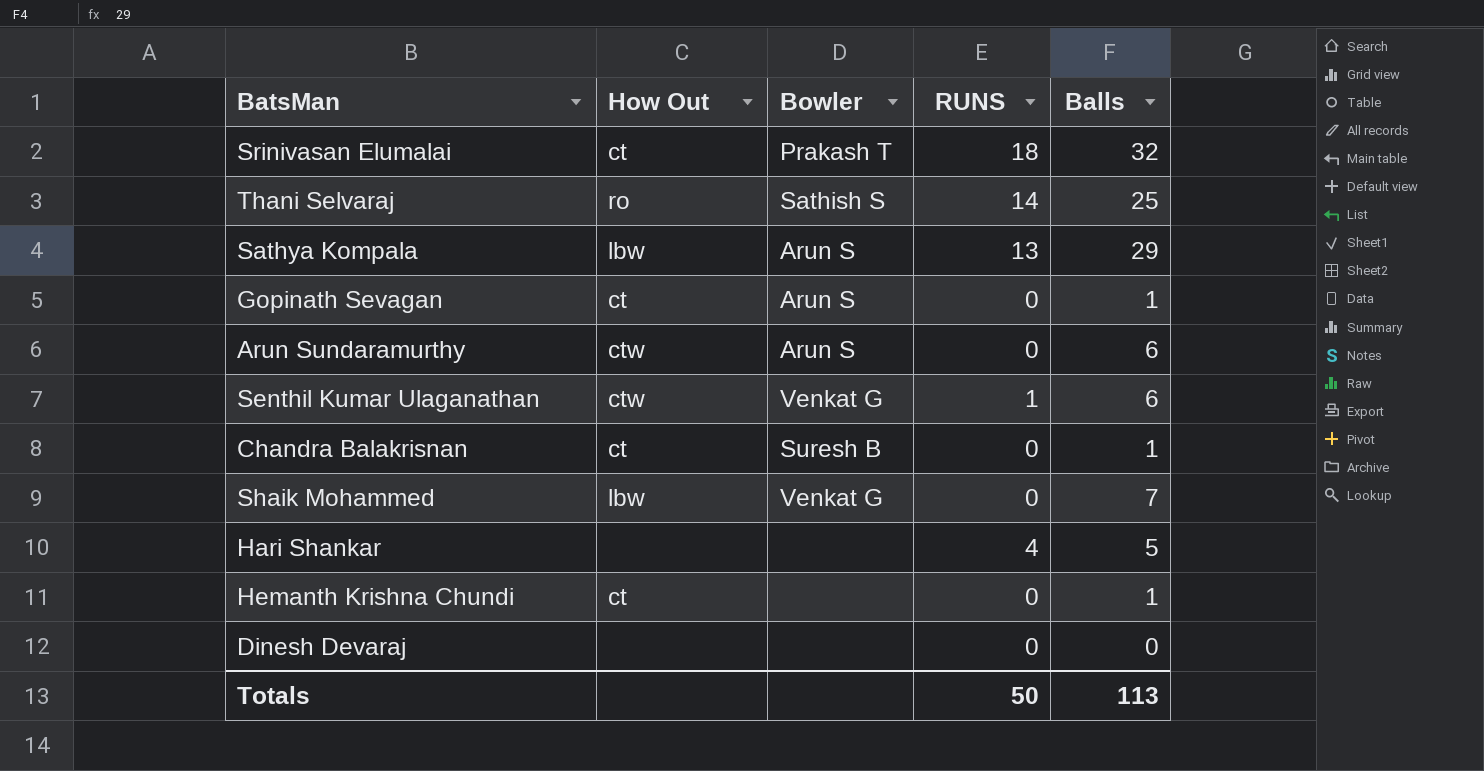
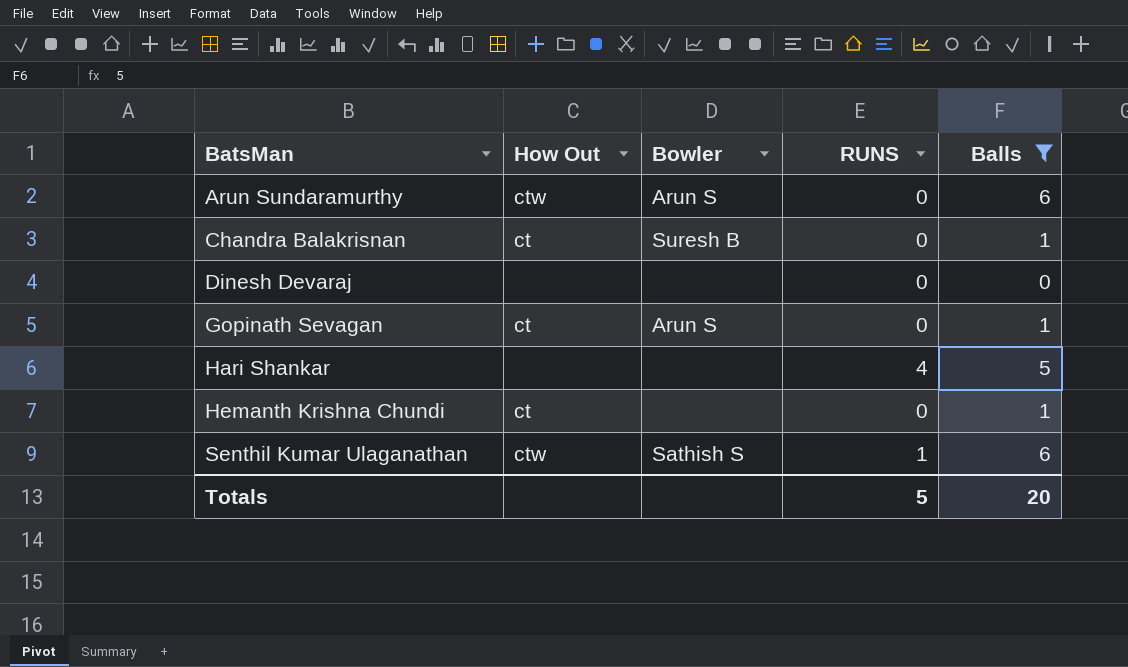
filter: none -> Balls <= 6
row order: none -> BatsMan ascending
Senthil Kumar Ulaganathan | Bowler: Venkat G -> Sathish S
Totals | RUNS: 50 -> 5
Totals | Balls: 113 -> 20

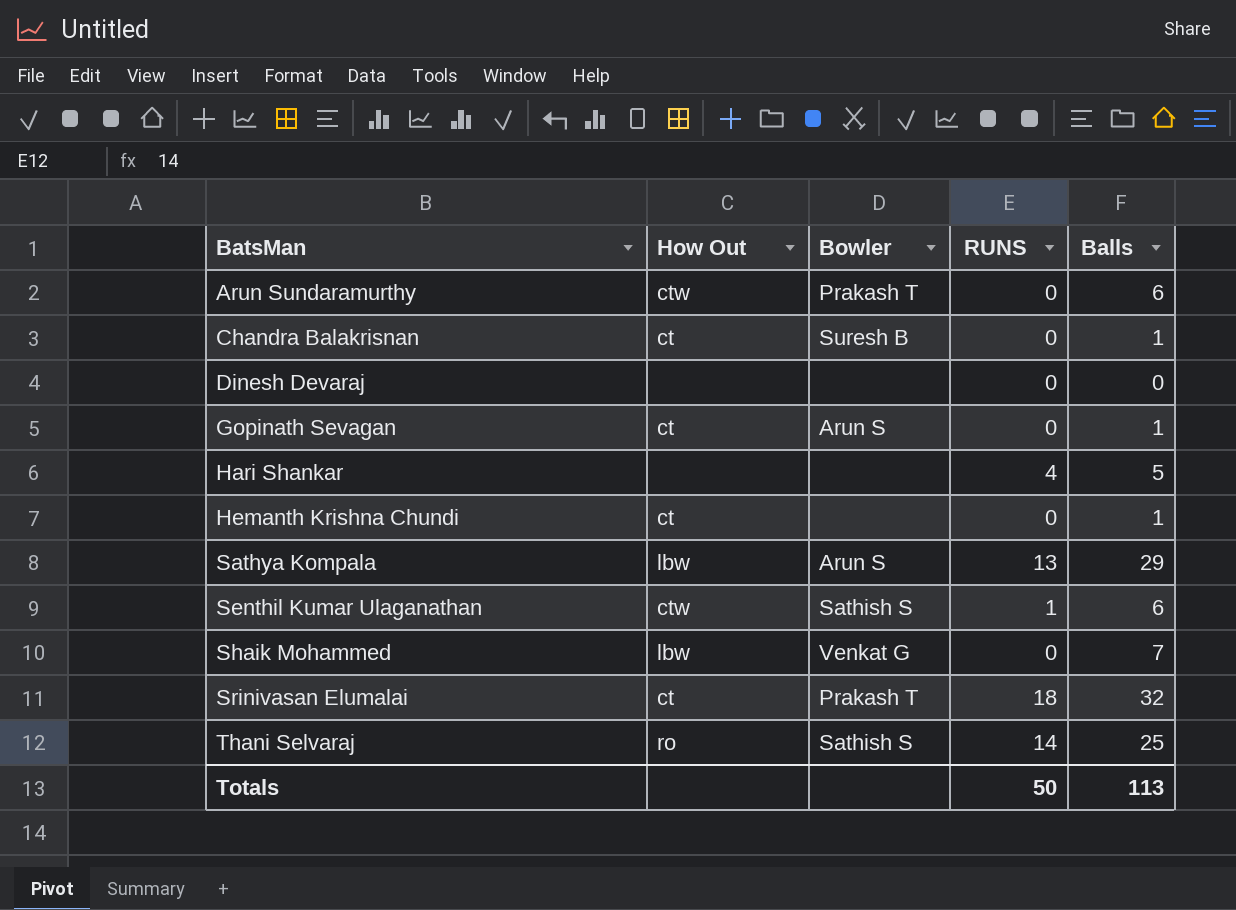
filter: Balls <= 6 -> none
Arun Sundaramurthy | Bowler: Arun S -> Prakash T
Totals | RUNS: 5 -> 50
Totals | Balls: 20 -> 113

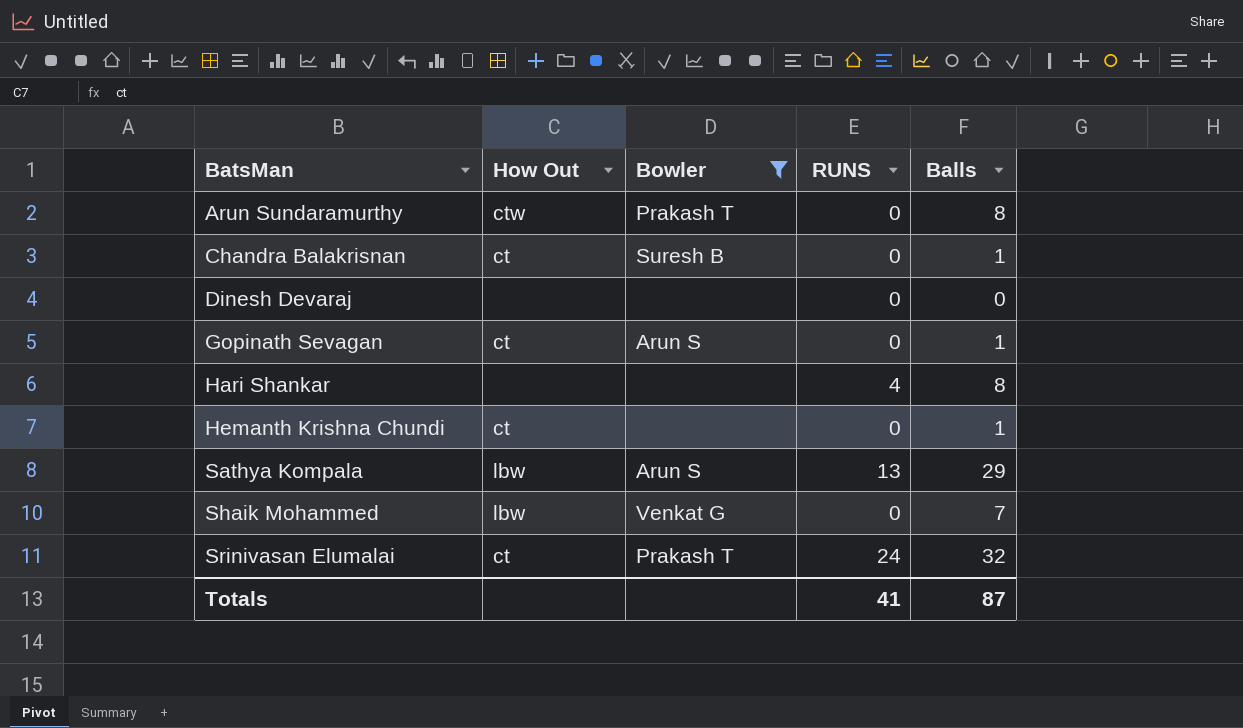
filter: none -> Bowler != Sathish S
Arun Sundaramurthy | Balls: 6 -> 8
Hari Shankar | Balls: 5 -> 8
Srinivasan Elumalai | RUNS: 18 -> 24
Totals | RUNS: 50 -> 41
Totals | Balls: 113 -> 87

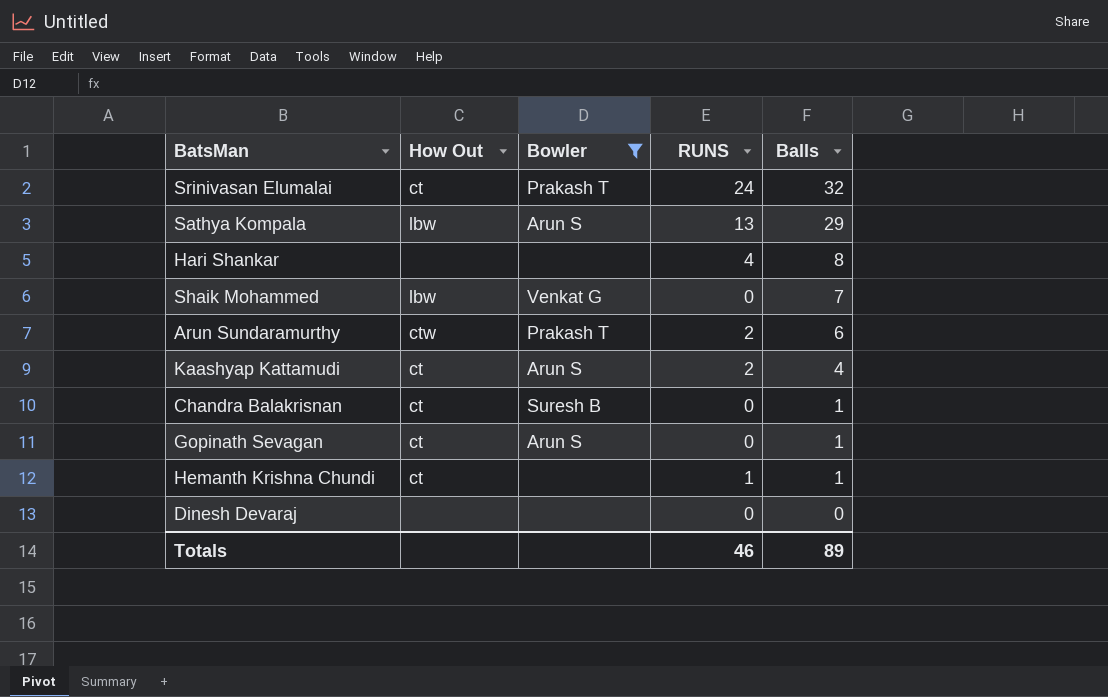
row order: BatsMan ascending -> Balls descending
Arun Sundaramurthy | RUNS: 0 -> 2
Arun Sundaramurthy | Balls: 8 -> 6
row Kaashyap Kattamudi: none -> ct | Arun S | 2 | 4
Hemanth Krishna Chundi | RUNS: 0 -> 1
Totals | RUNS: 41 -> 46
Totals | Balls: 87 -> 89

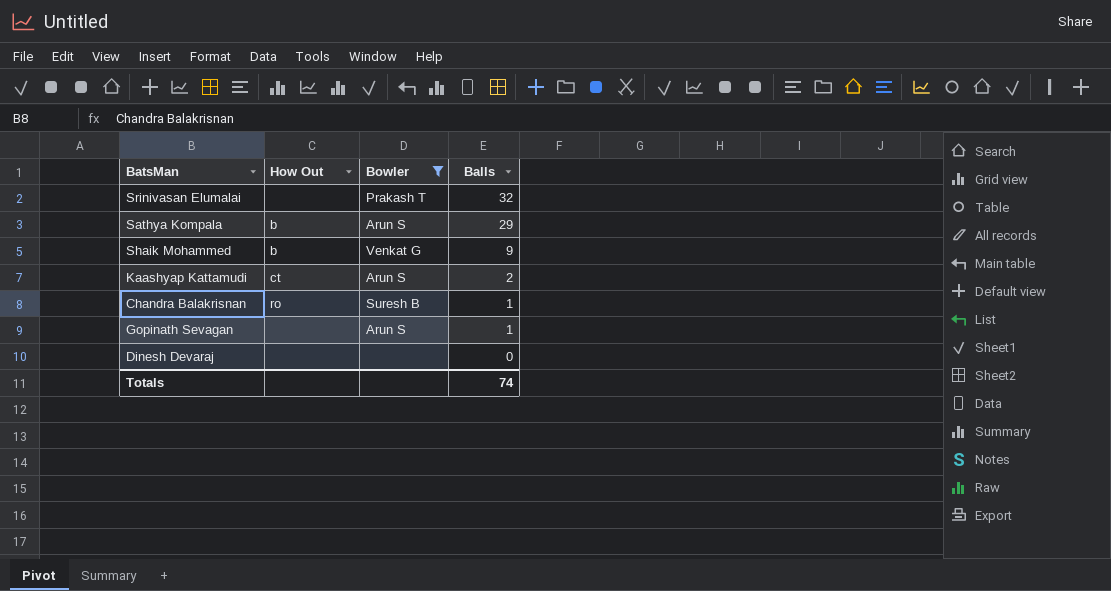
column RUNS | position: 4 -> none
row Hari Shankar: none | none | 4 | 8 -> none
row Arun Sundaramurthy: ctw | Prakash T | 2 | 6 -> none
row Hemanth Krishna Chundi: ct | none | 1 | 1 -> none
Srinivasan Elumalai | How Out: ct -> none
Sathya Kompala | How Out: lbw -> b
Shaik Mohammed | How Out: lbw -> b
Shaik Mohammed | Balls: 7 -> 9
Kaashyap Kattamudi | Balls: 4 -> 2
Chandra Balakrisnan | How Out: ct -> ro
Gopinath Sevagan | How Out: ct -> none
Totals | Balls: 89 -> 74

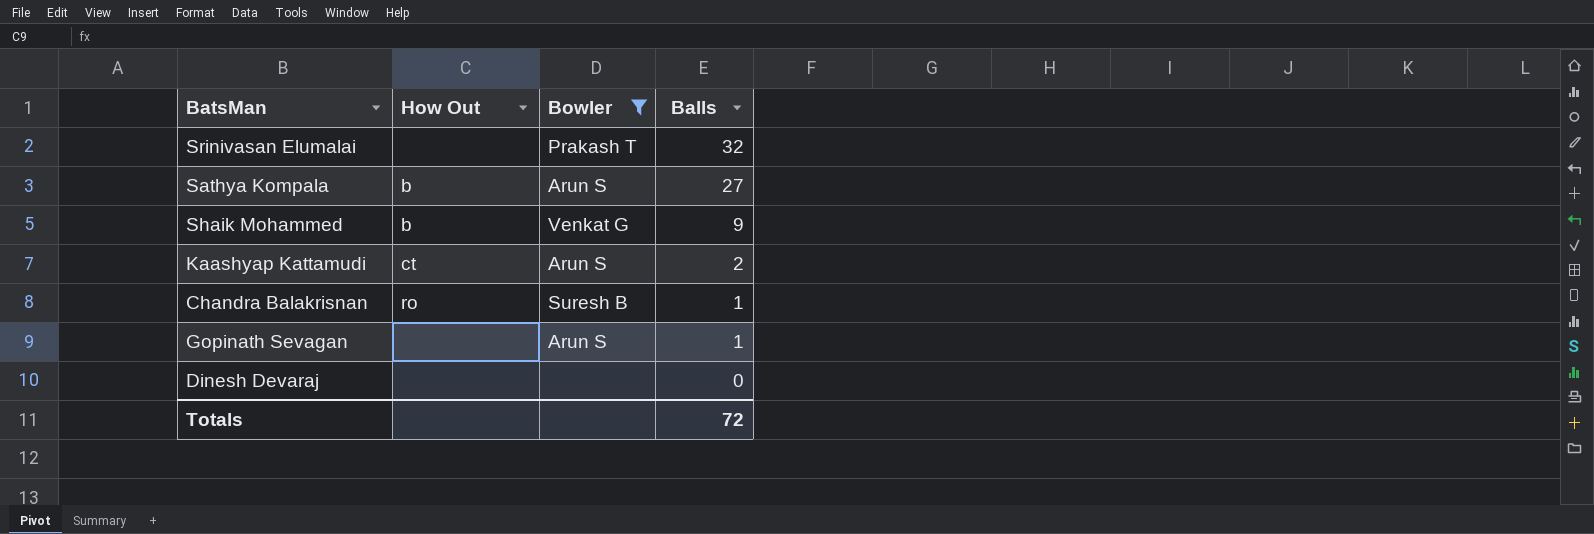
Sathya Kompala | Balls: 29 -> 27
Totals | Balls: 74 -> 72

